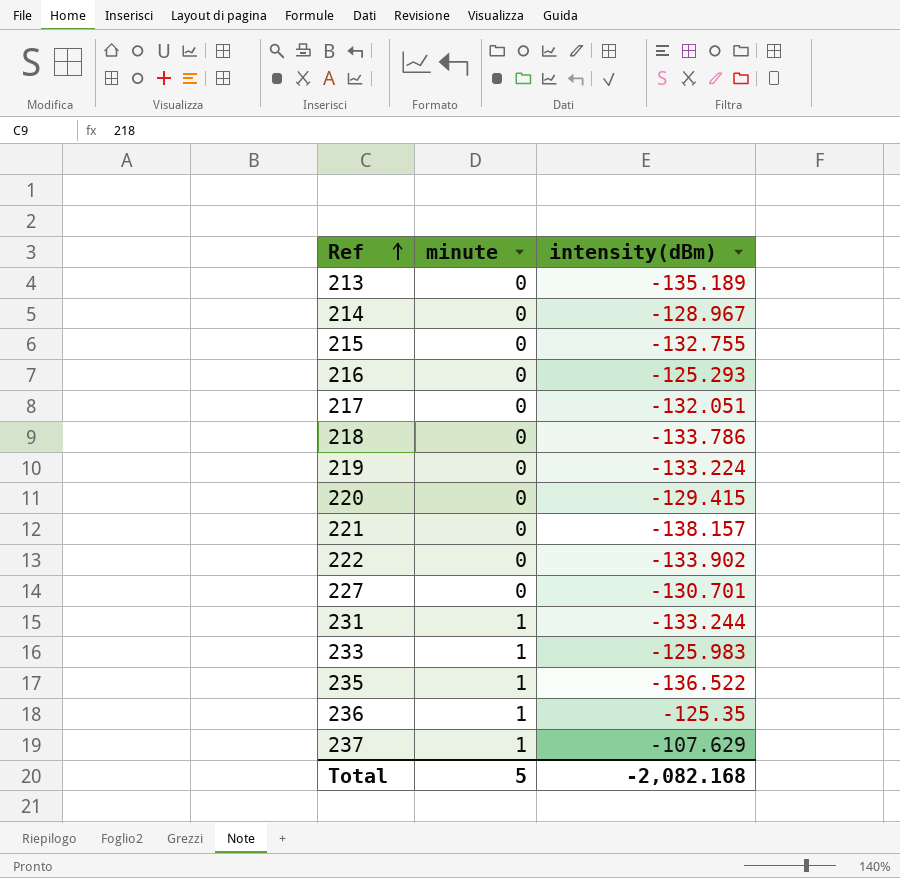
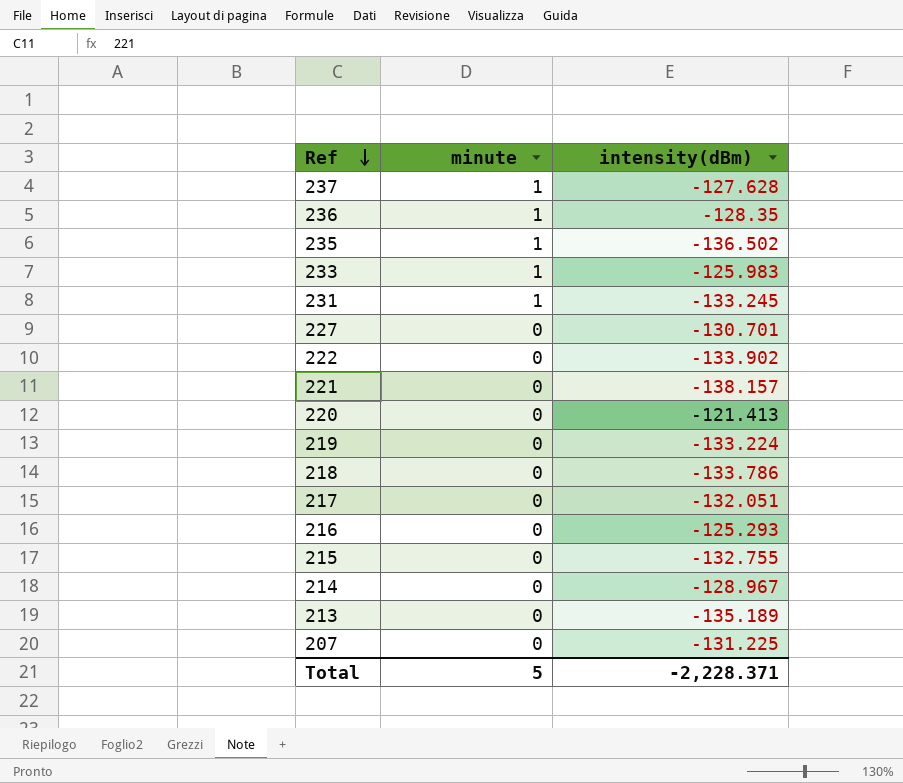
row order: Ref ascending -> Ref descending
237 | intensity(dBm): -107.629 -> -127.628
236 | intensity(dBm): -125.35 -> -128.35
235 | intensity(dBm): -136.522 -> -136.502
231 | intensity(dBm): -133.244 -> -133.245
220 | intensity(dBm): -129.415 -> -121.413
row 207: none -> 0 | -131.225
Total | intensity(dBm): -2,082.168 -> -2,228.371

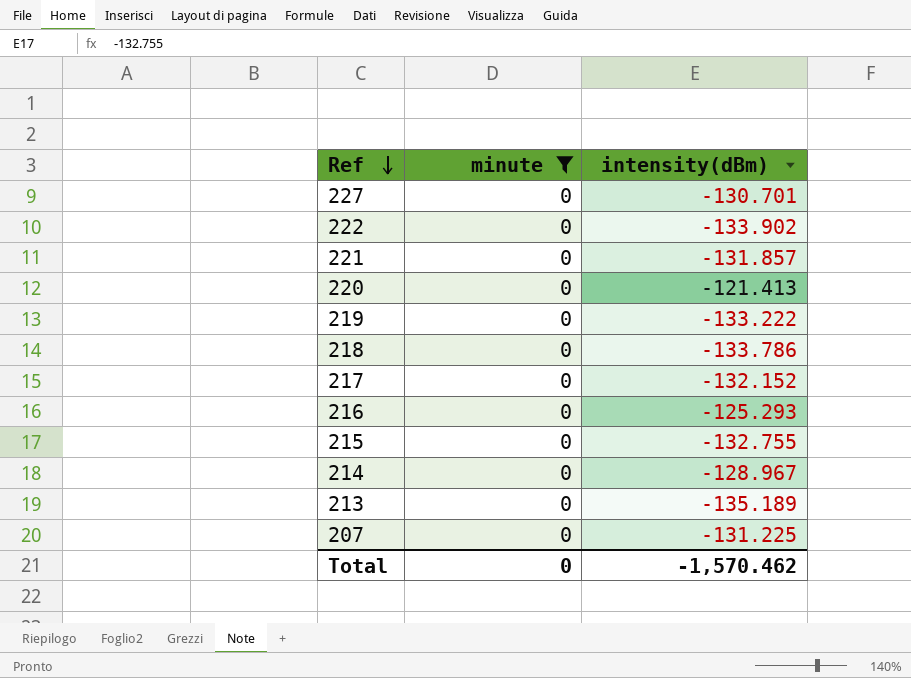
filter: none -> minute = 0
221 | intensity(dBm): -138.157 -> -131.857
219 | intensity(dBm): -133.224 -> -133.222
217 | intensity(dBm): -132.051 -> -132.152
Total | minute: 5 -> 0
Total | intensity(dBm): -2,228.371 -> -1,570.462

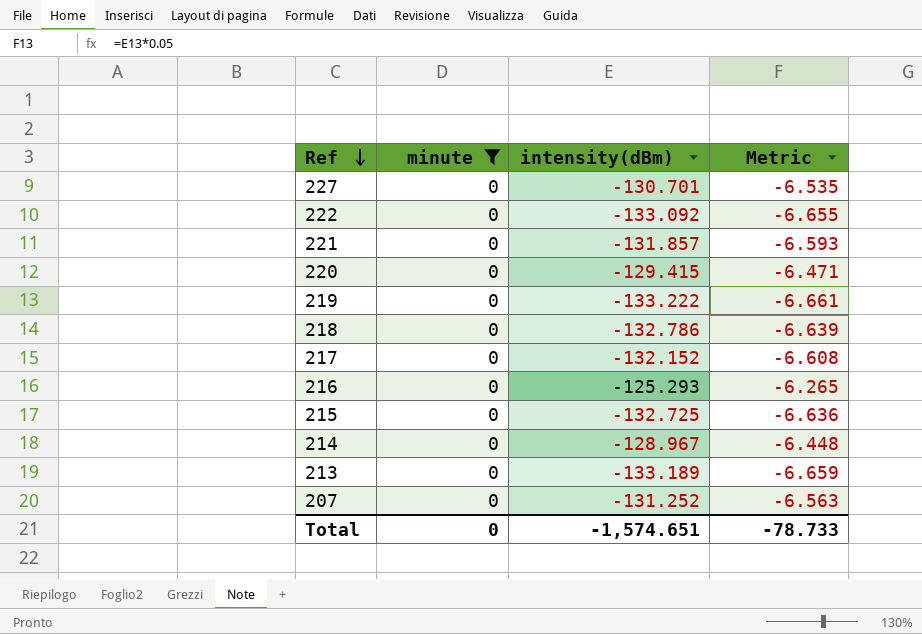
column Metric | formula: none -> [intensity(dBm)] * 0.05
222 | intensity(dBm): -133.902 -> -133.092
220 | intensity(dBm): -121.413 -> -129.415
218 | intensity(dBm): -133.786 -> -132.786
215 | intensity(dBm): -132.755 -> -132.725
213 | intensity(dBm): -135.189 -> -133.189
207 | intensity(dBm): -131.225 -> -131.252
Total | intensity(dBm): -1,570.462 -> -1,574.651

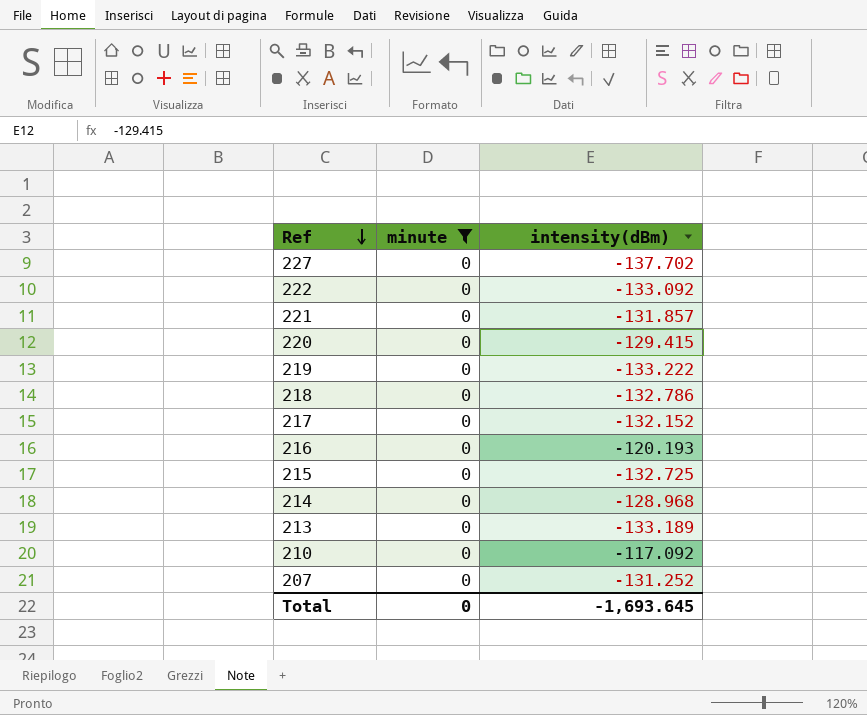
column Metric | formula: [intensity(dBm)] * 0.05 -> none
227 | intensity(dBm): -130.701 -> -137.702
216 | intensity(dBm): -125.293 -> -120.193
214 | intensity(dBm): -128.967 -> -128.968
row 210: none -> 0 | -117.092
Total | intensity(dBm): -1,574.651 -> -1,693.645

